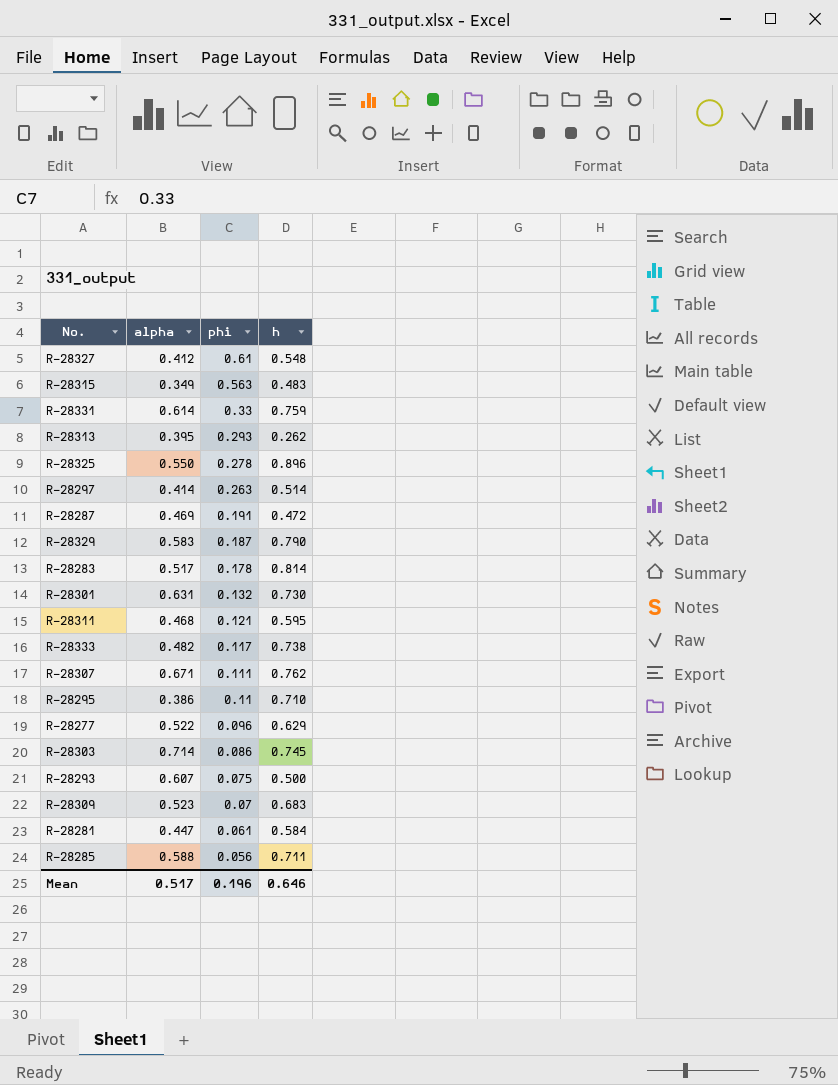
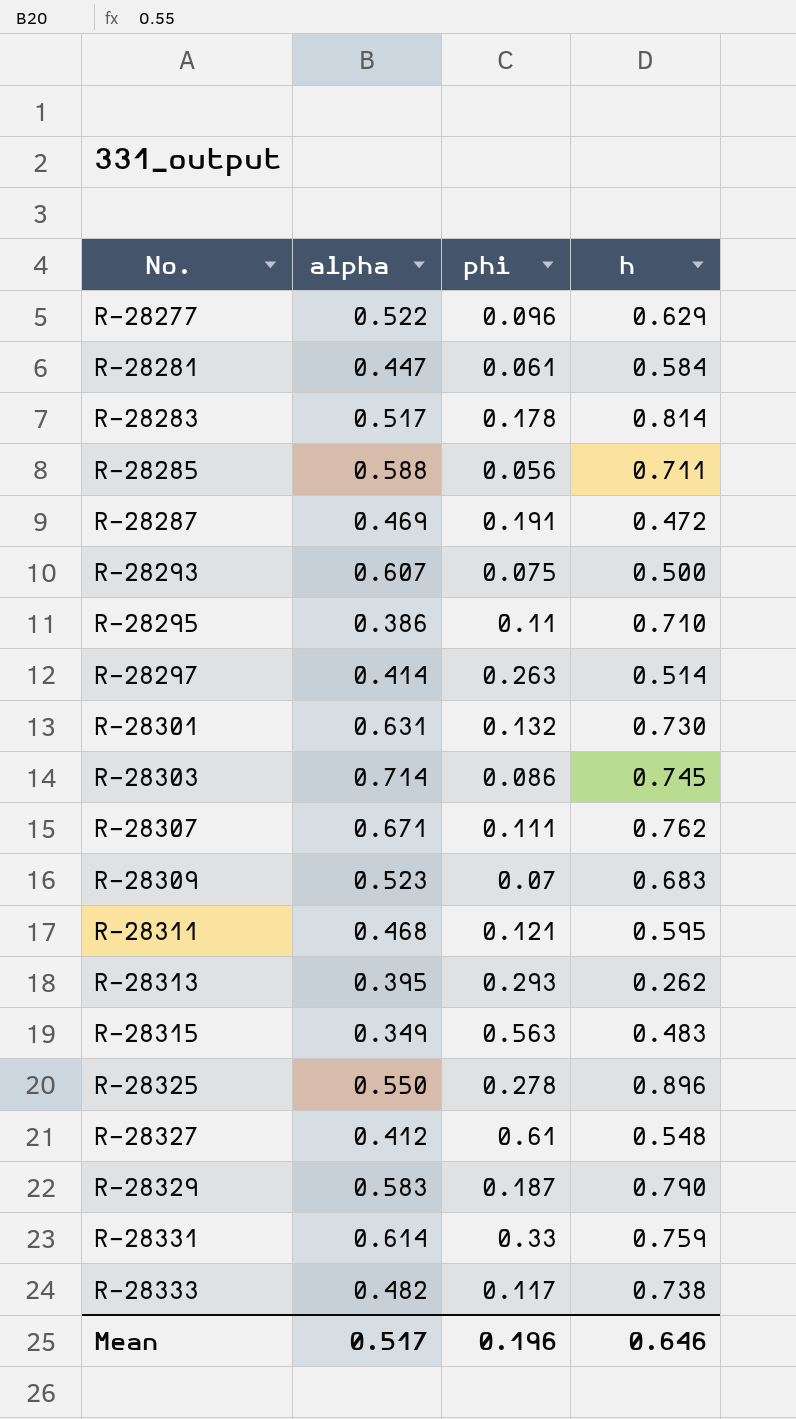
row order: phi descending -> No. ascending

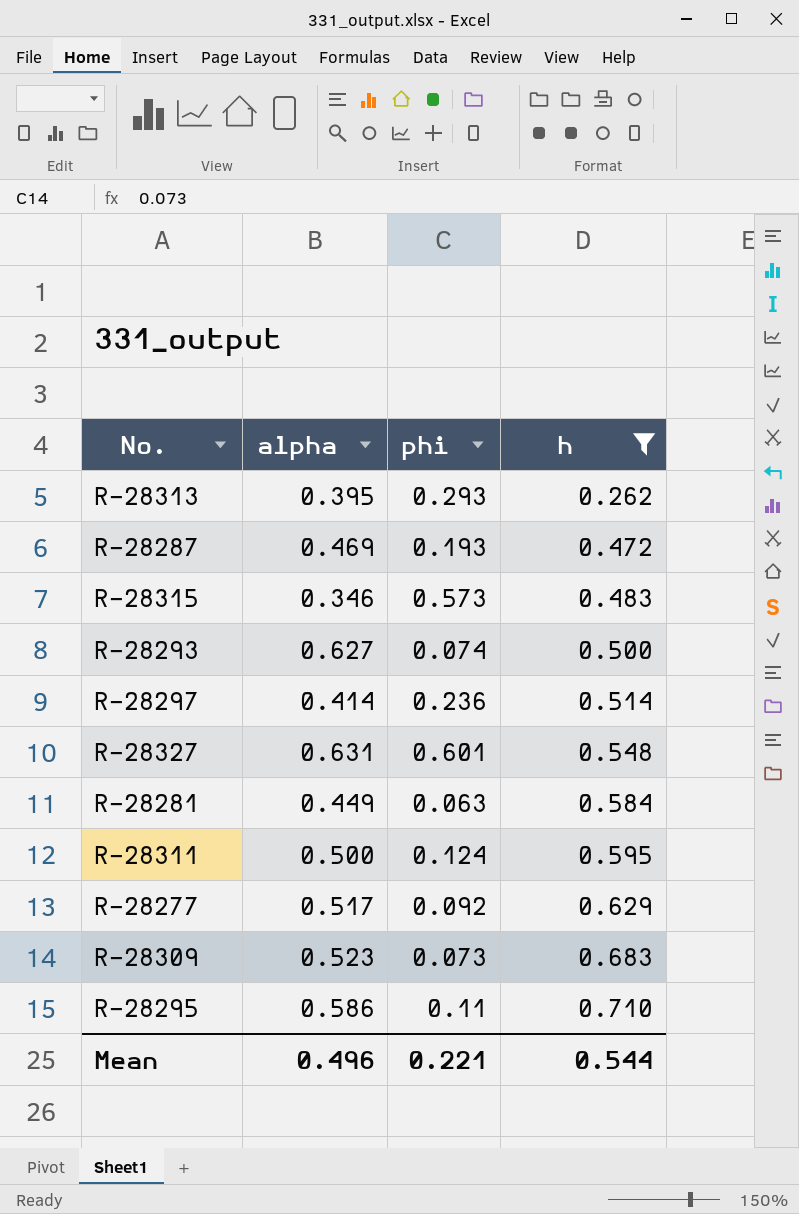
filter: none -> h <= 0.710
row order: No. ascending -> h ascending
R-28287 | phi: 0.191 -> 0.193
R-28315 | alpha: 0.349 -> 0.346
R-28315 | phi: 0.563 -> 0.573
R-28293 | alpha: 0.607 -> 0.627
R-28293 | phi: 0.075 -> 0.074
R-28297 | phi: 0.263 -> 0.236
R-28327 | alpha: 0.412 -> 0.631
R-28327 | phi: 0.61 -> 0.601
R-28281 | alpha: 0.447 -> 0.449
R-28281 | phi: 0.061 -> 0.063
R-28311 | alpha: 0.468 -> 0.500
R-28311 | phi: 0.121 -> 0.124
R-28277 | alpha: 0.522 -> 0.517
R-28277 | phi: 0.096 -> 0.092
R-28309 | phi: 0.07 -> 0.073
R-28295 | alpha: 0.386 -> 0.586
Mean | alpha: 0.517 -> 0.496
Mean | phi: 0.196 -> 0.221
Mean | h: 0.646 -> 0.544

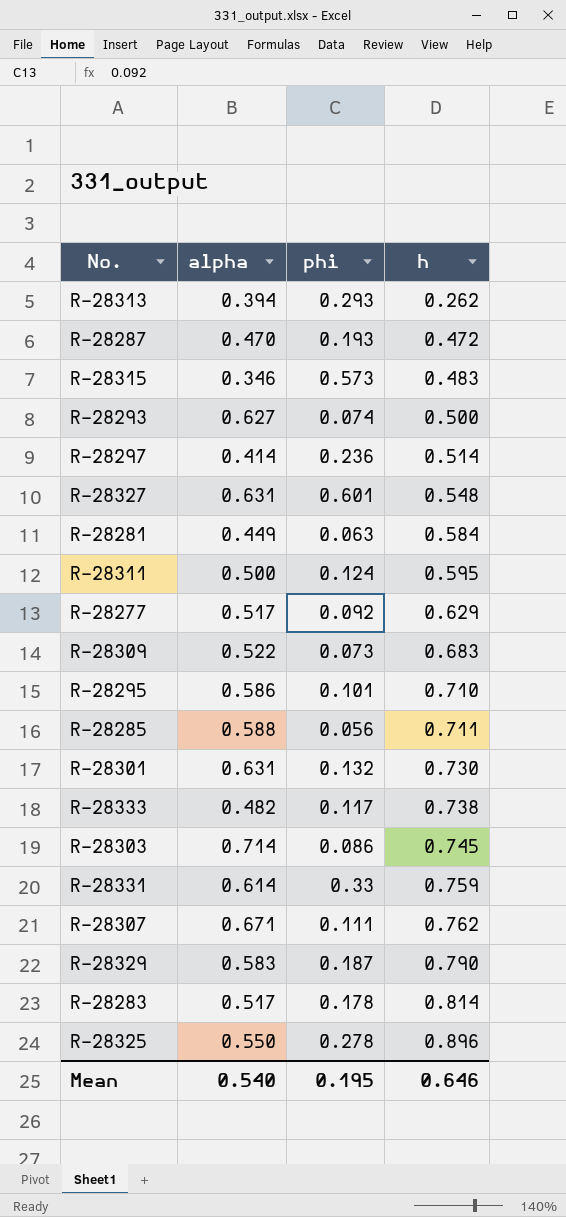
filter: h <= 0.710 -> none
R-28313 | alpha: 0.395 -> 0.394
R-28287 | alpha: 0.469 -> 0.470
R-28309 | alpha: 0.523 -> 0.522
R-28295 | phi: 0.11 -> 0.101
Mean | alpha: 0.496 -> 0.540
Mean | phi: 0.221 -> 0.195
Mean | h: 0.544 -> 0.646

